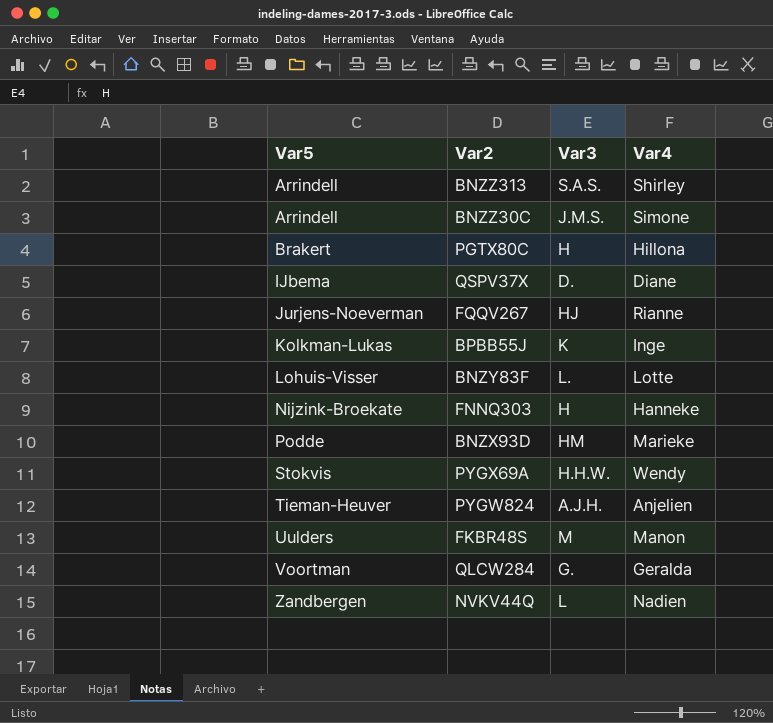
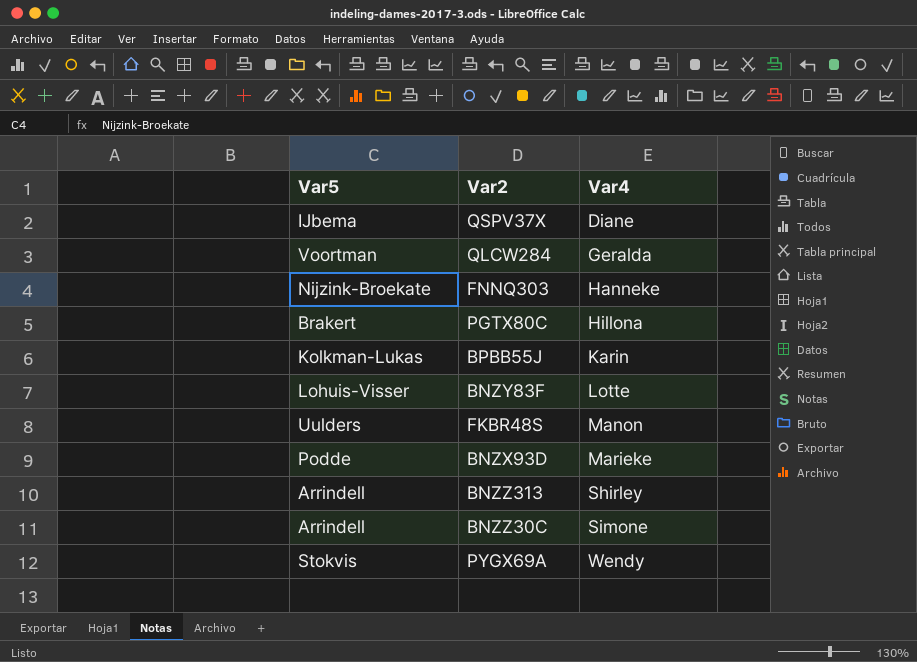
row order: Var5 ascending -> Var4 ascending
column Var3 | position: 3 -> none
row FQQV267: Jurjens-Noeverman | HJ | Rianne -> none
row PYGW824: Tieman-Heuver | A.J.H. | Anjelien -> none
row NVKV44Q: Zandbergen | L | Nadien -> none
BPBB55J | Var4: Inge -> Karin

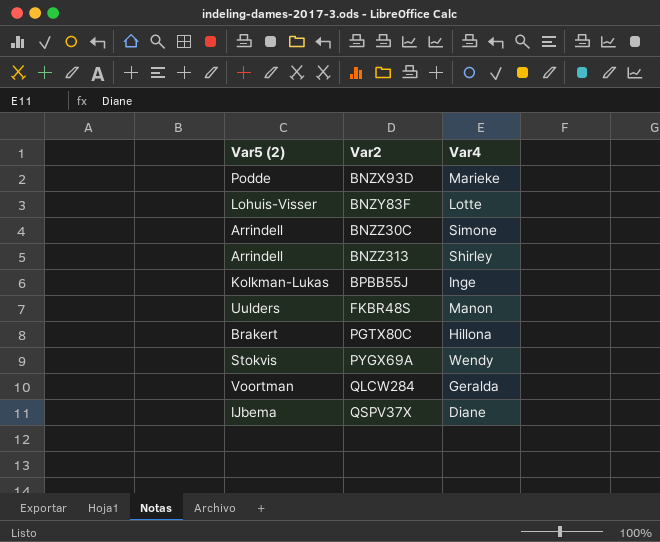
row order: Var4 ascending -> Var2 ascending
column name: Var5 -> Var5 (2)
row FNNQ303: Nijzink-Broekate | Hanneke -> none
BPBB55J | Var4: Karin -> Inge

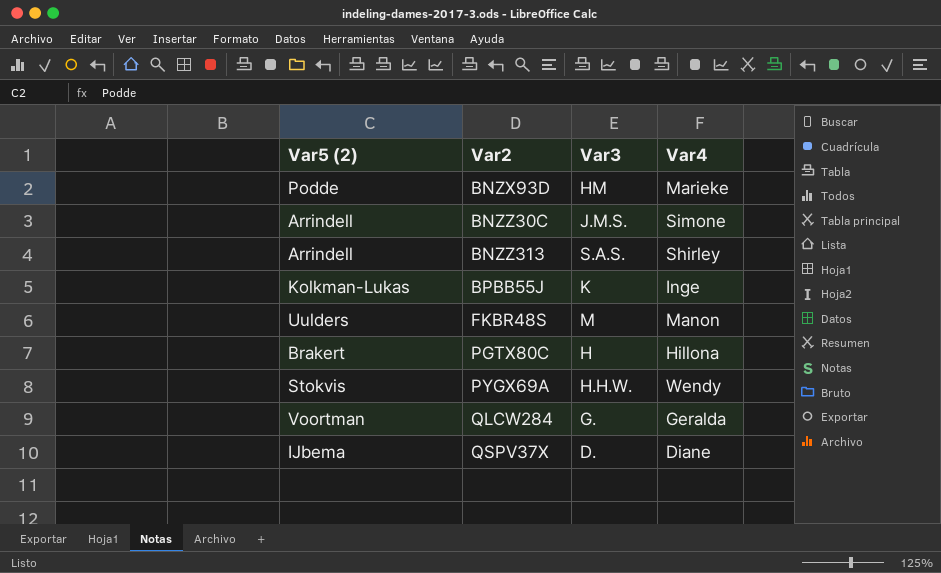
column Var3 | position: none -> 3
row BNZY83F: Lohuis-Visser | Lotte -> none

